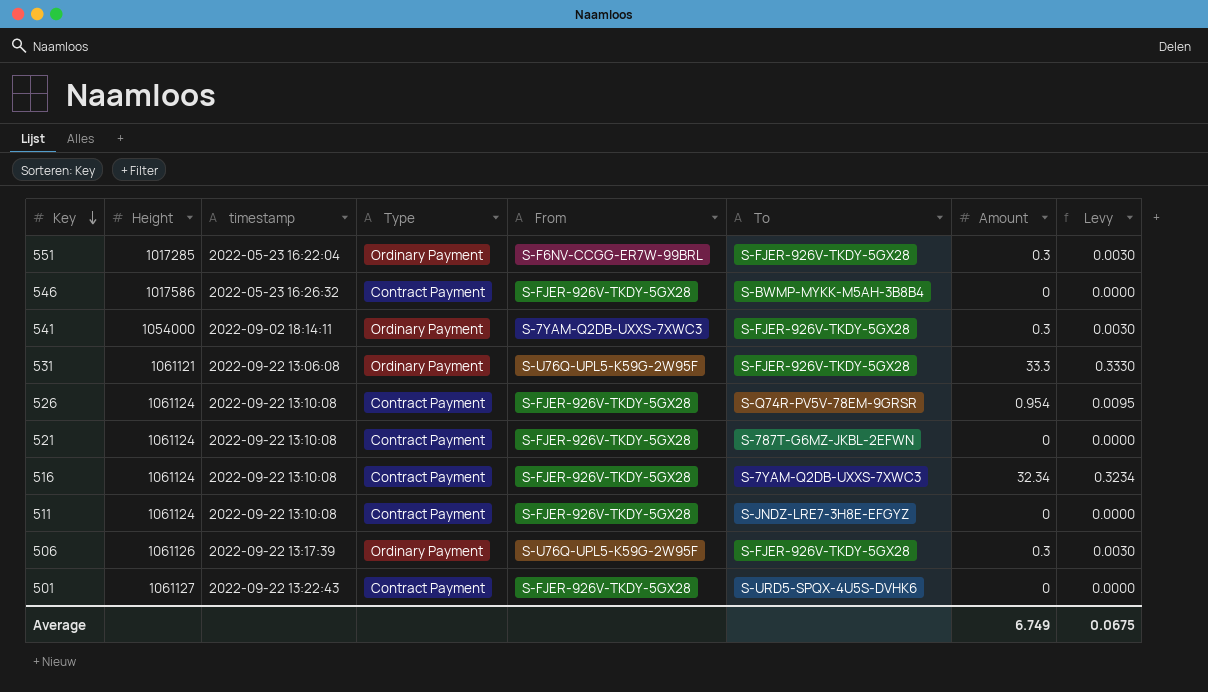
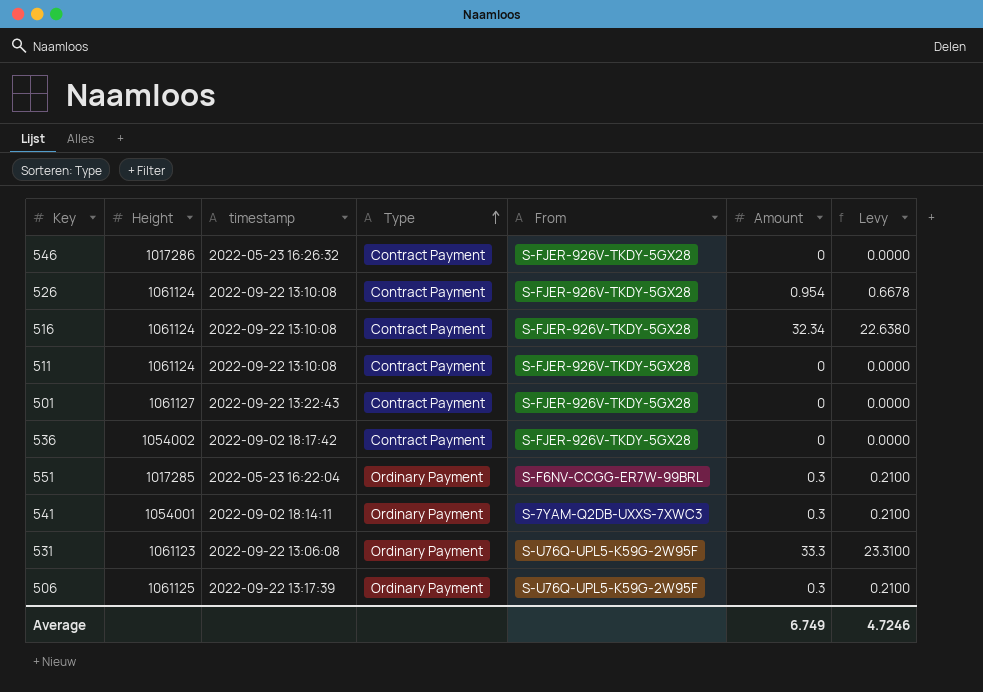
row order: Key descending -> Type ascending
column To | position: 6 -> none
column Levy | formula: [Amount] * 0.01 -> [Amount] * 0.7
row 521: 1061124 | 2022-09-22 13:10:08 | Contract Payment | S-FJER-926V-TKDY-5GX28 | S-787T-G6MZ-JKBL-2EFWN | 0 | 0.0000 -> none
546 | Height: 1017586 -> 1017286
row 536: none -> 1054002 | 2022-09-02 18:17:42 | Contract Payment | S-FJER-926V-TKDY-5GX28 | 0 | 0.0000
541 | Height: 1054000 -> 1054001
531 | Height: 1061121 -> 1061123
506 | Height: 1061126 -> 1061125
Average | Levy: 0.0675 -> 4.7246

